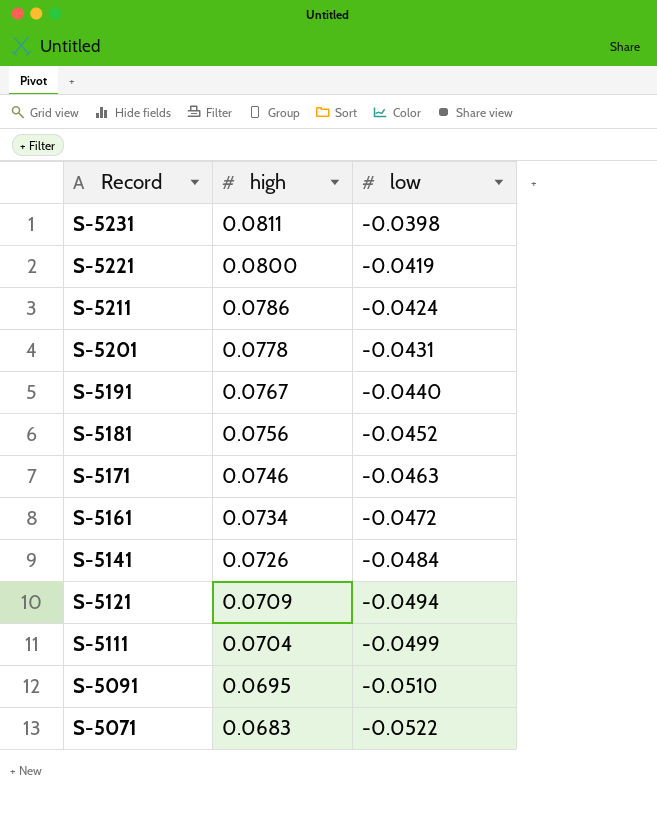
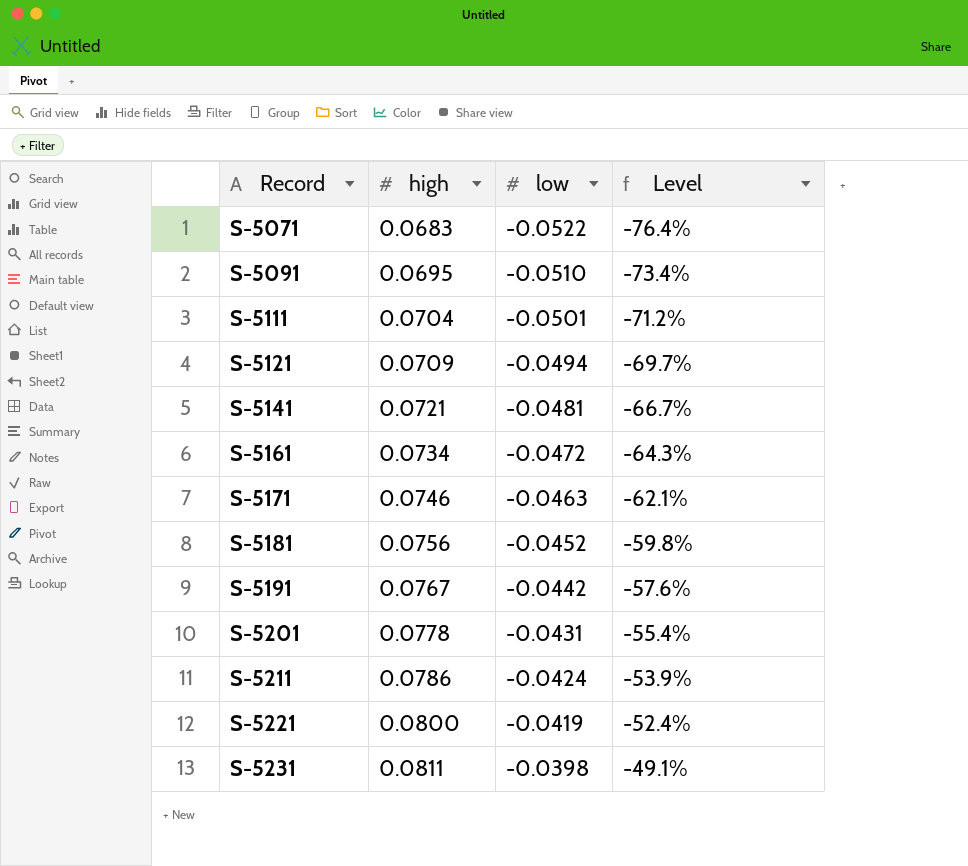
row order: Record descending -> Record ascending
column Level | formula: none -> [low] / [high]
S-5111 | low: -0.0499 -> -0.0501
S-5141 | high: 0.0726 -> 0.0721
S-5141 | low: -0.0484 -> -0.0481
S-5191 | low: -0.0440 -> -0.0442

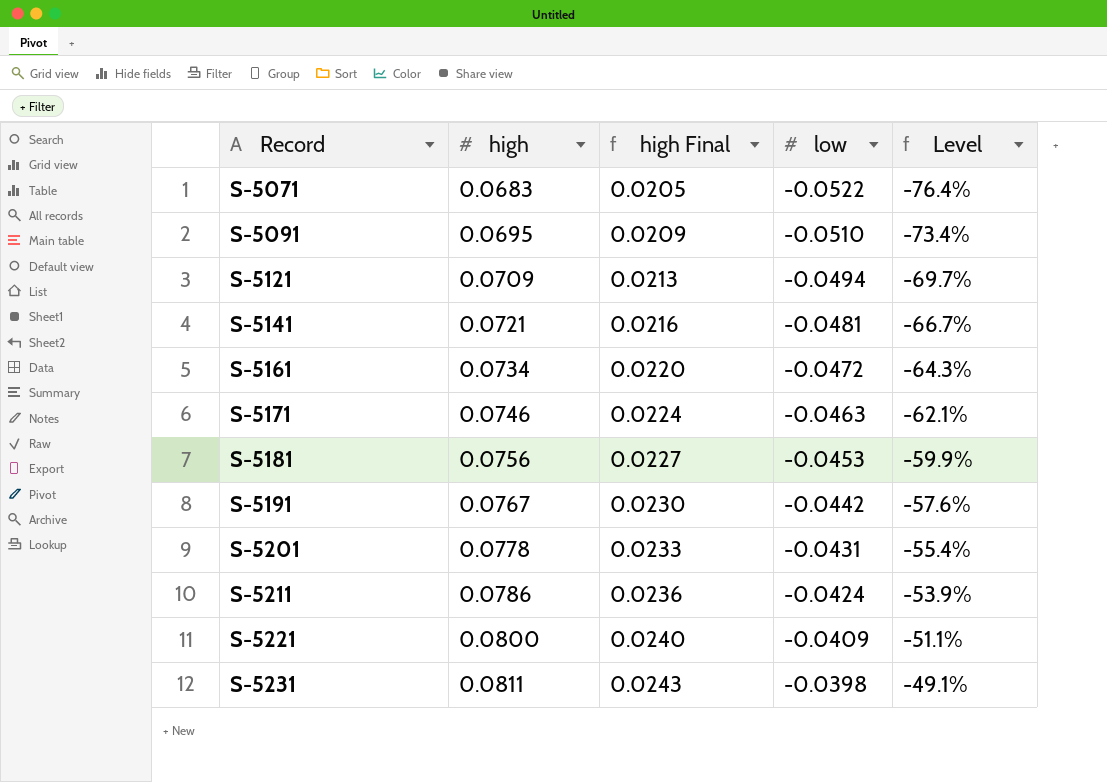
column high Final | formula: none -> [high] * 0.3
row S-5111: 0.0704 | -0.0501 | -71.2% -> none
S-5181 | low: -0.0452 -> -0.0453
S-5181 | Level: -59.8% -> -59.9%
S-5221 | low: -0.0419 -> -0.0409
S-5221 | Level: -52.4% -> -51.1%

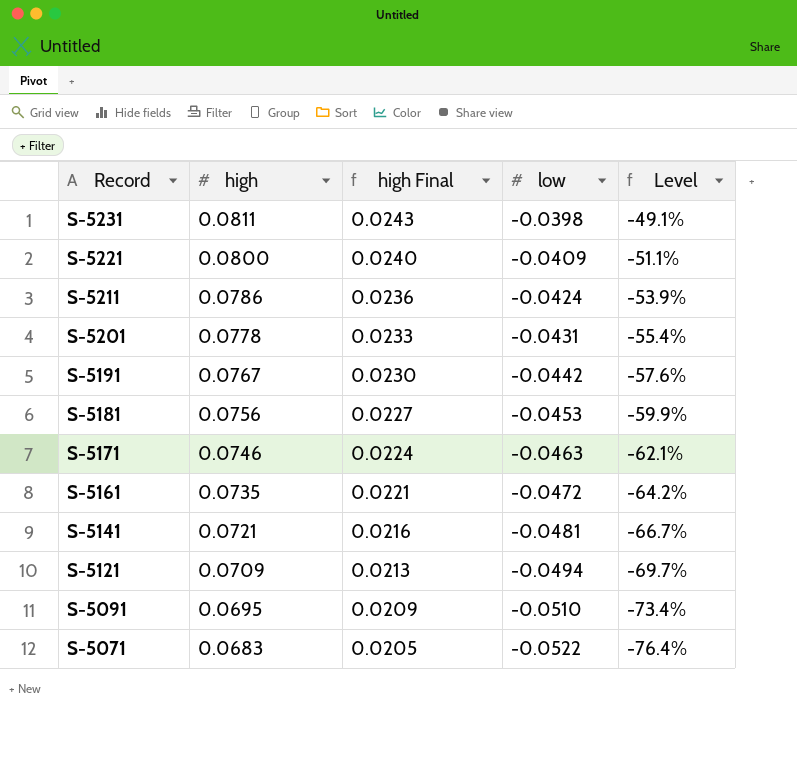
row order: Record ascending -> Record descending
S-5161 | high: 0.0734 -> 0.0735
S-5161 | high Final: 0.0220 -> 0.0221
S-5161 | Level: -64.3% -> -64.2%

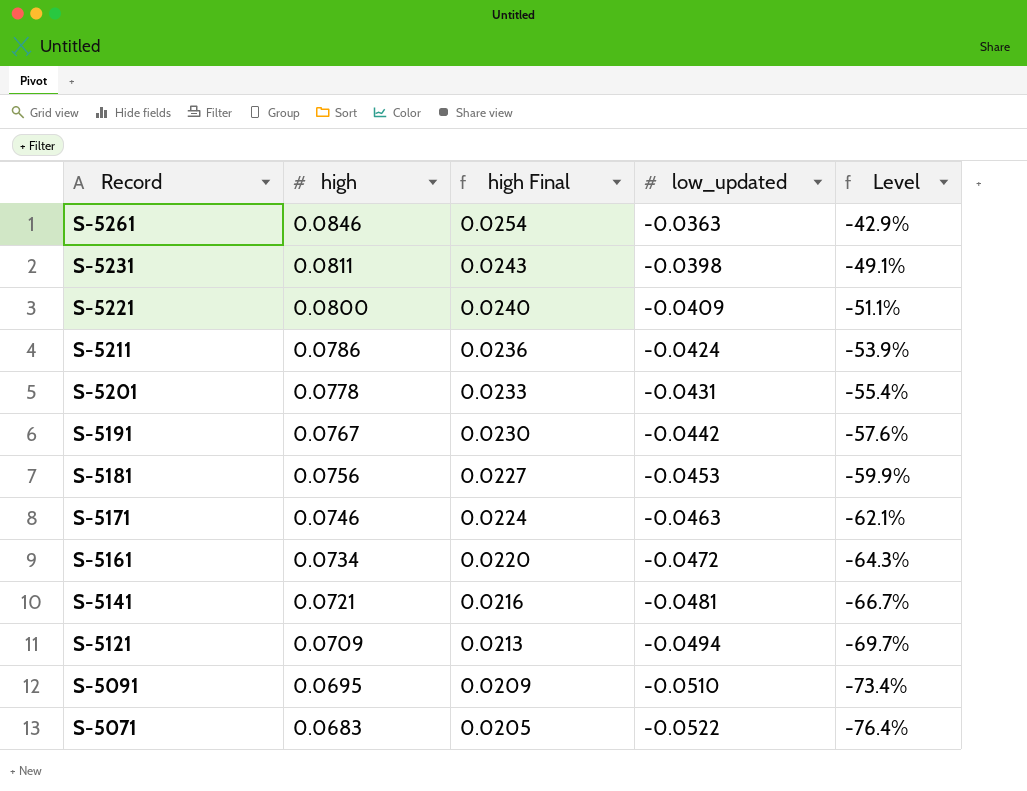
column name: low -> low_updated
row S-5261: none -> 0.0846 | 0.0254 | -0.0363 | -42.9%
S-5161 | high: 0.0735 -> 0.0734
S-5161 | high Final: 0.0221 -> 0.0220
S-5161 | Level: -64.2% -> -64.3%

